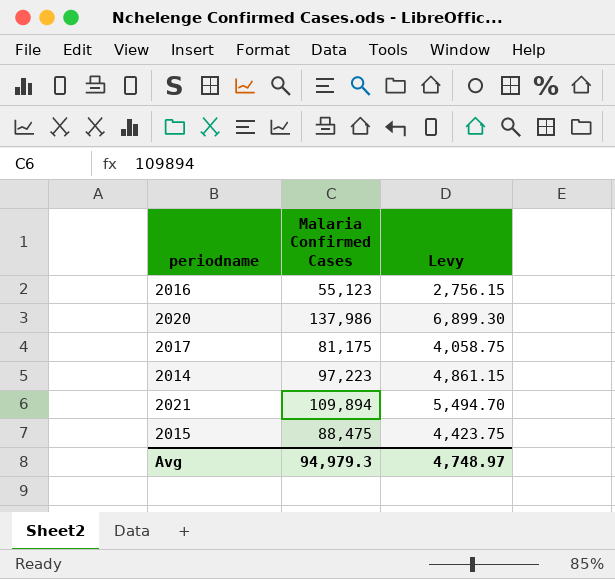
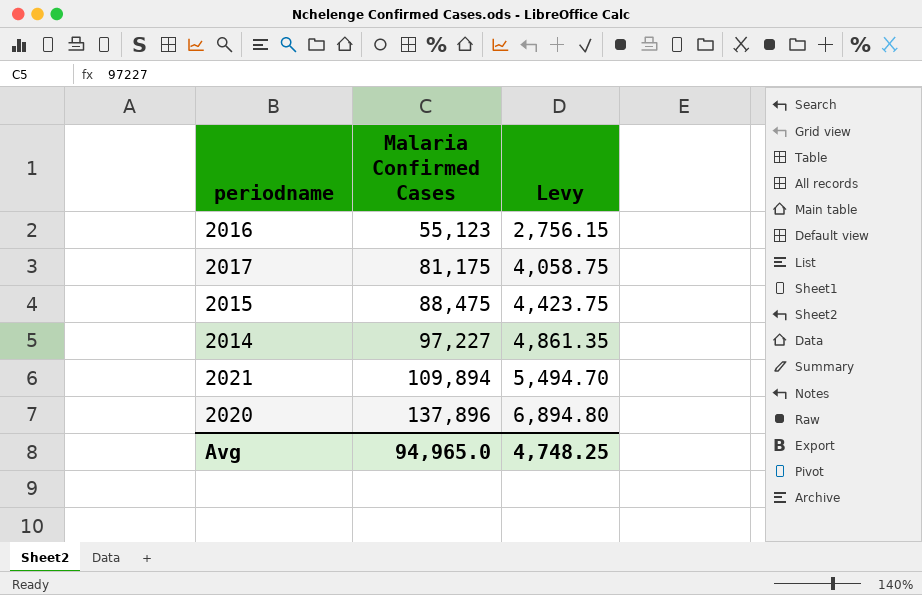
row order: none -> Malaria Confirmed Cases ascending
2014 | Malaria Confirmed Cases: 97,223 -> 97,227
2014 | Levy: 4,861.15 -> 4,861.35
2020 | Malaria Confirmed Cases: 137,986 -> 137,896
2020 | Levy: 6,899.30 -> 6,894.80
Avg | Malaria Confirmed Cases: 94,979.3 -> 94,965.0
Avg | Levy: 4,748.97 -> 4,748.25

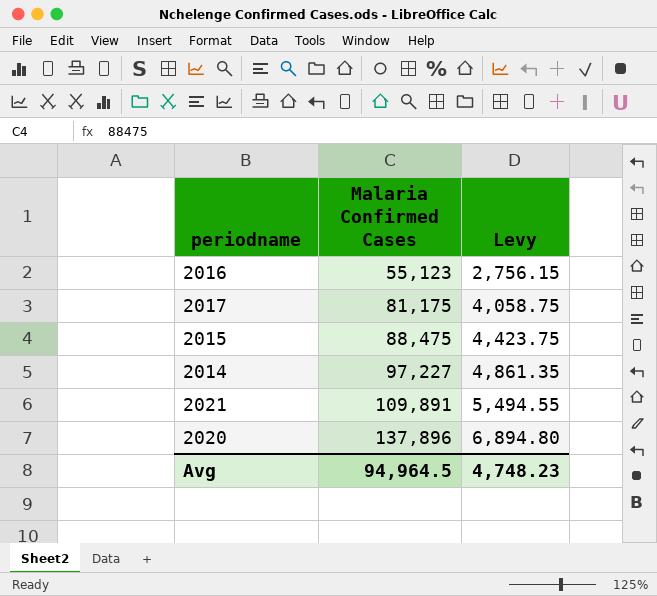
2021 | Malaria Confirmed Cases: 109,894 -> 109,891
2021 | Levy: 5,494.70 -> 5,494.55
Avg | Malaria Confirmed Cases: 94,965.0 -> 94,964.5
Avg | Levy: 4,748.25 -> 4,748.23

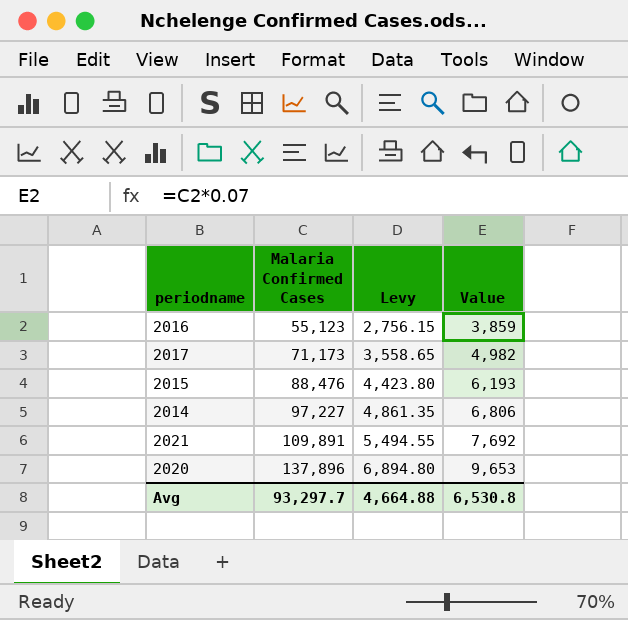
column Value | formula: none -> [Malaria Confirmed Cases] * 0.07
2017 | Malaria Confirmed Cases: 81,175 -> 71,173
2017 | Levy: 4,058.75 -> 3,558.65
2015 | Malaria Confirmed Cases: 88,475 -> 88,476
2015 | Levy: 4,423.75 -> 4,423.80
Avg | Malaria Confirmed Cases: 94,964.5 -> 93,297.7
Avg | Levy: 4,748.23 -> 4,664.88

